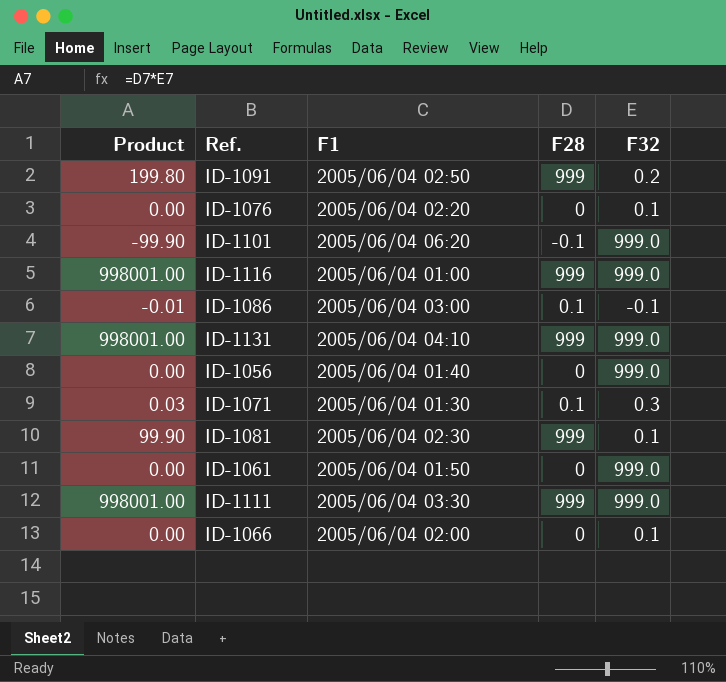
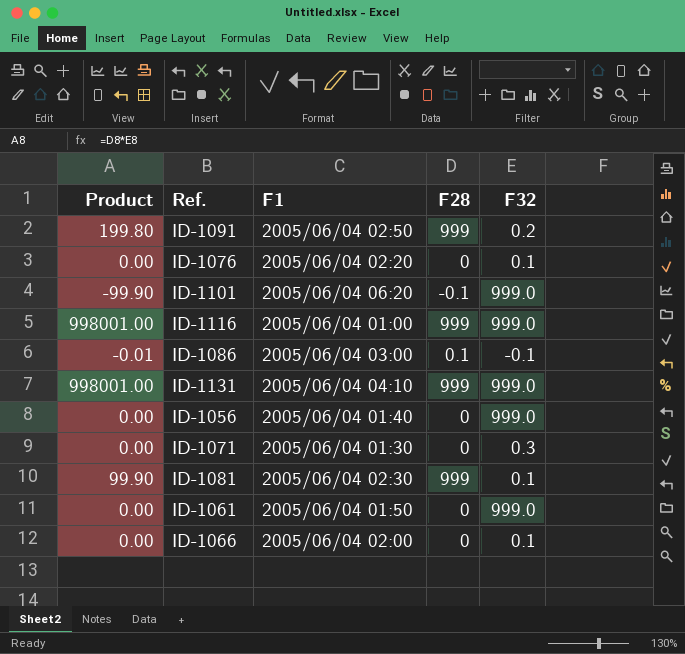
row ID-1111: 998001.00 | 2005/06/04 03:30 | 999 | 999.0 -> none
ID-1071 | Product: 0.03 -> 0.00
ID-1071 | F28: 0.1 -> 0

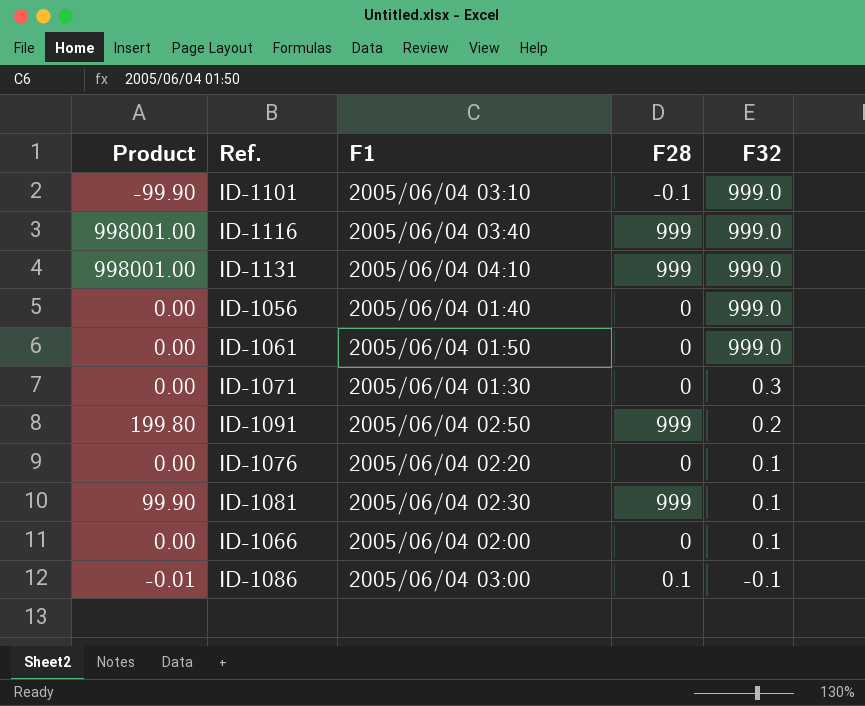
row order: none -> F32 descending
ID-1101 | F1: 2005/06/04 06:20 -> 2005/06/04 03:10
ID-1116 | F1: 2005/06/04 01:00 -> 2005/06/04 03:40

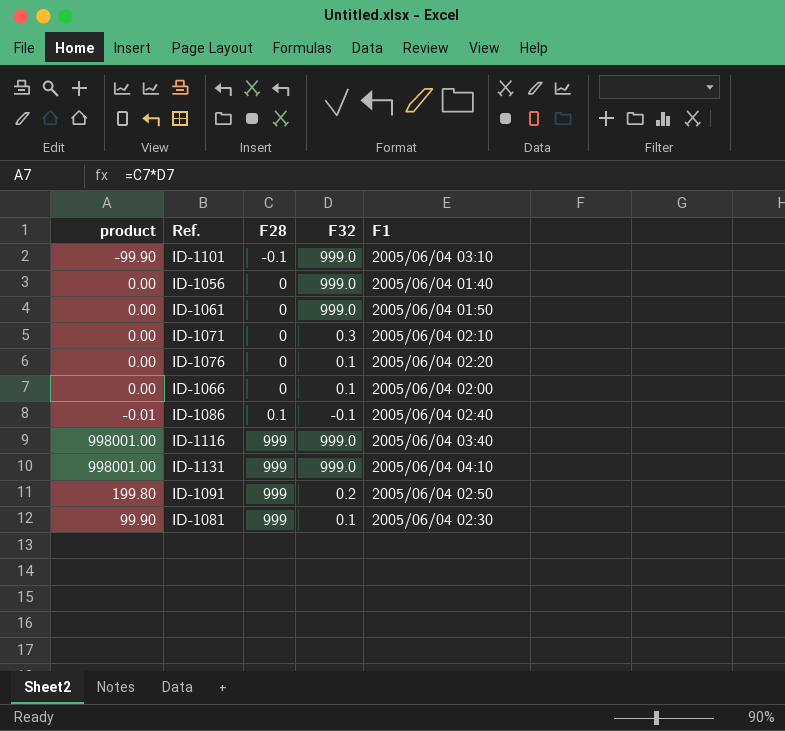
row order: F32 descending -> F28 ascending
column name: Product -> product
column F1 | position: 3 -> 5
ID-1071 | F1: 2005/06/04 01:30 -> 2005/06/04 02:10
ID-1086 | F1: 2005/06/04 03:00 -> 2005/06/04 02:40

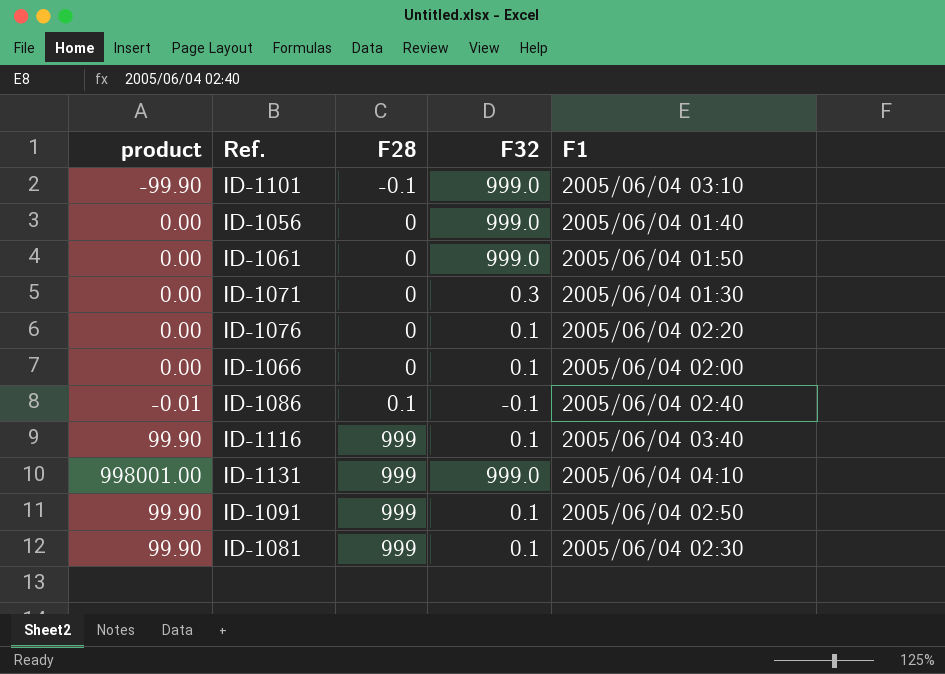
ID-1071 | F1: 2005/06/04 02:10 -> 2005/06/04 01:30
ID-1116 | product: 998001.00 -> 99.90
ID-1116 | F32: 999.0 -> 0.1
ID-1091 | product: 199.80 -> 99.90
ID-1091 | F32: 0.2 -> 0.1

